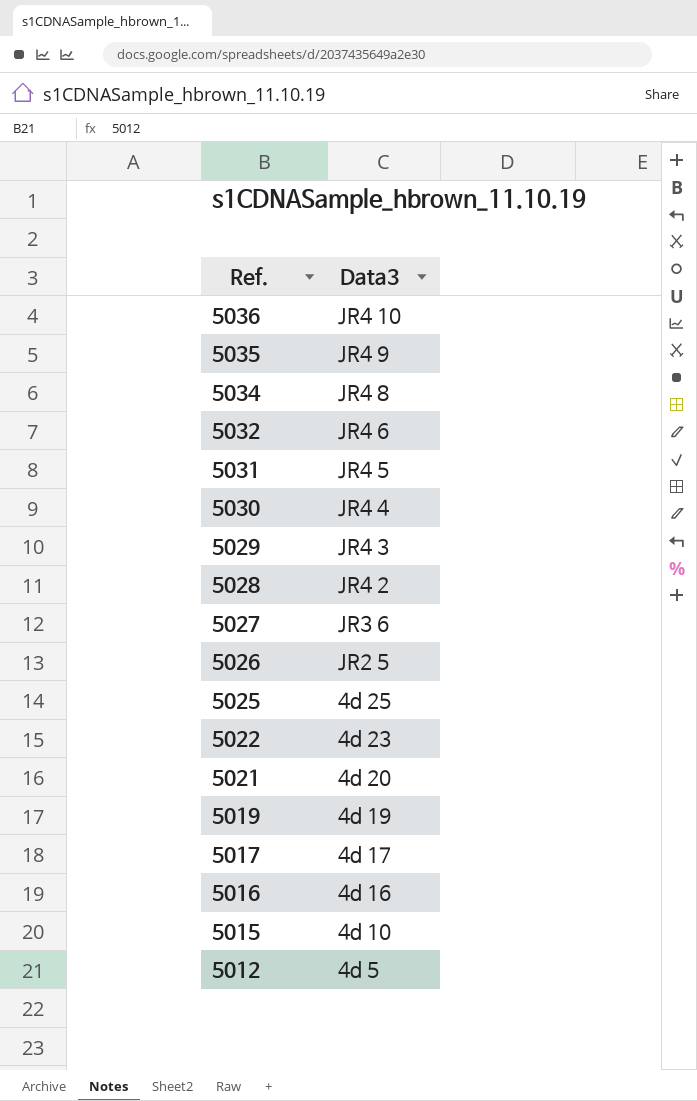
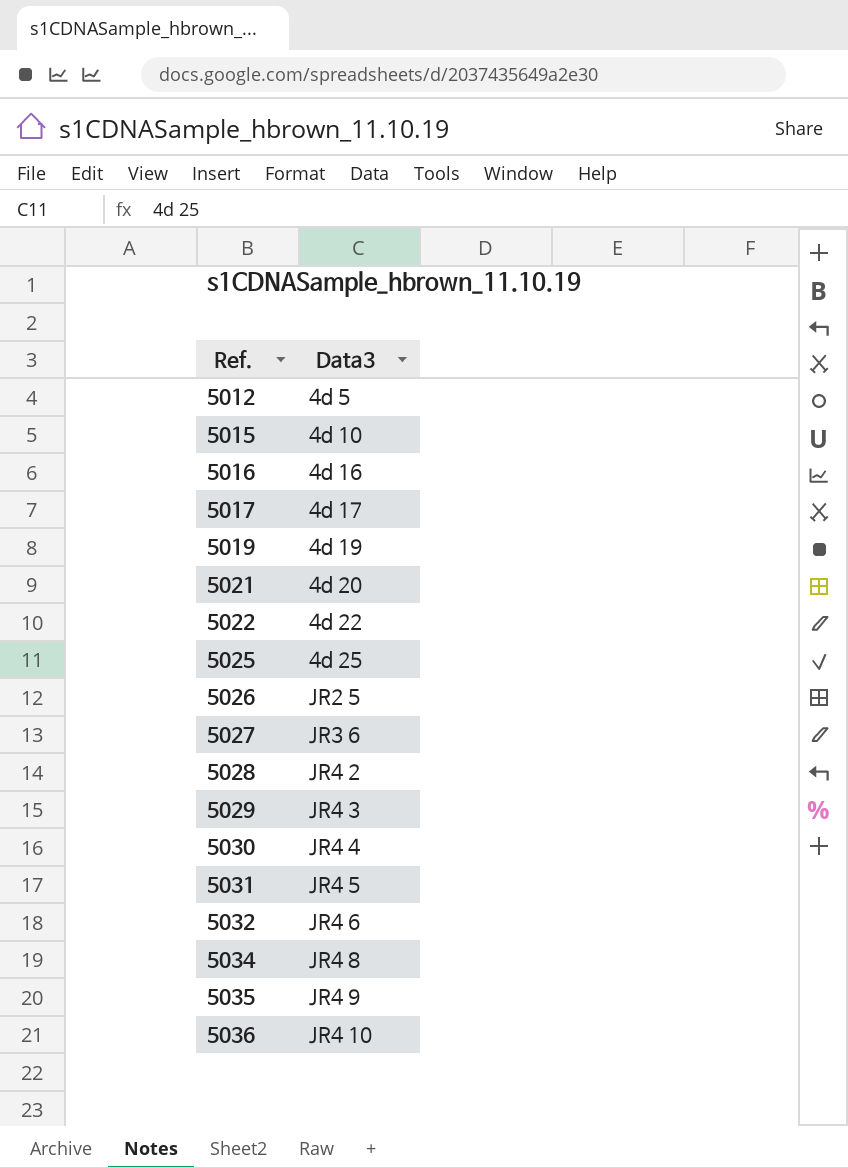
row order: Ref. descending -> Ref. ascending
5022 | Data3: 4d 23 -> 4d 22

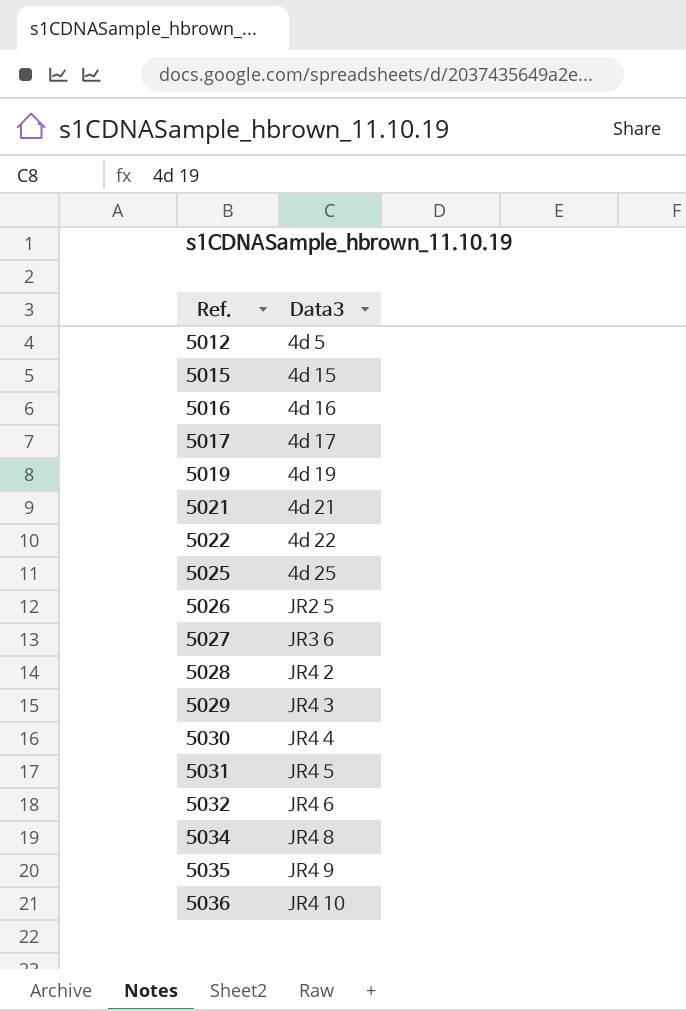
5015 | Data3: 4d 10 -> 4d 15
5021 | Data3: 4d 20 -> 4d 21

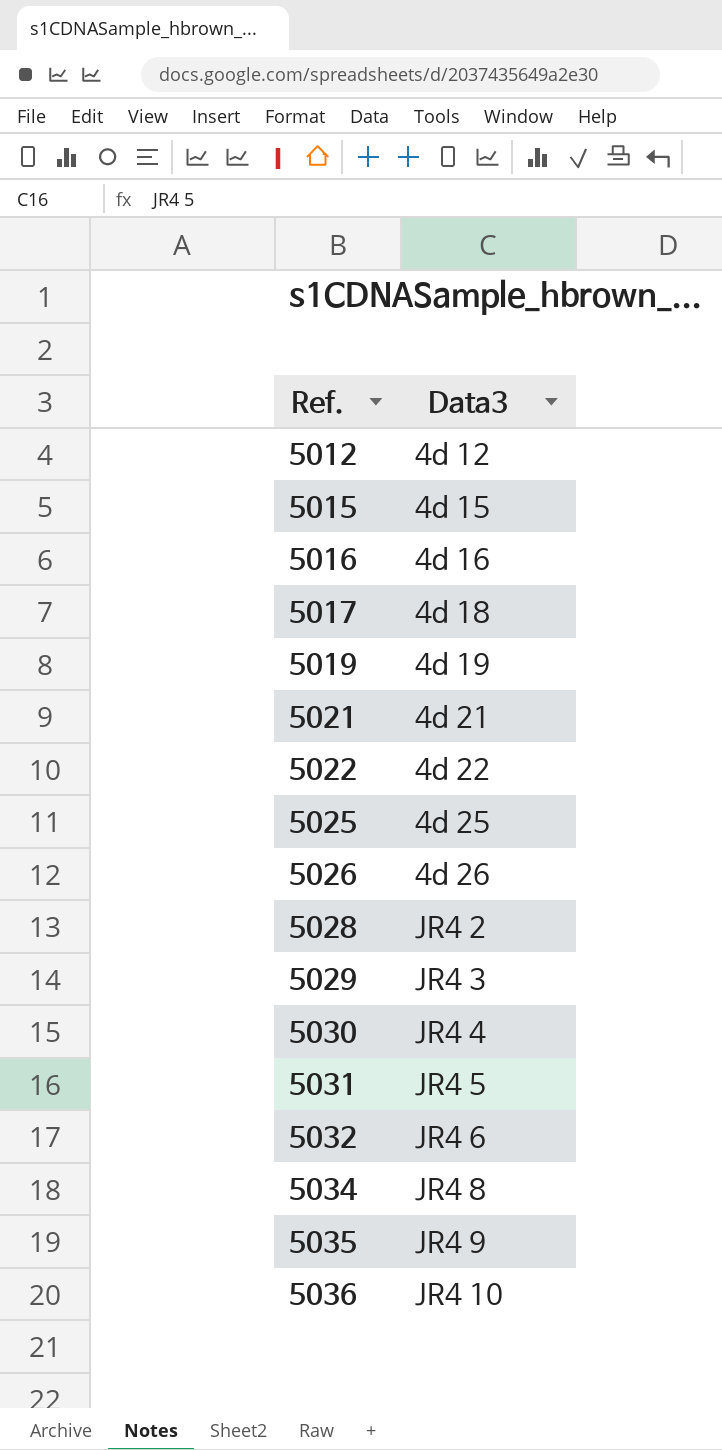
row 5027: JR3 6 -> none
5012 | Data3: 4d 5 -> 4d 12
5017 | Data3: 4d 17 -> 4d 18
5026 | Data3: JR2 5 -> 4d 26

